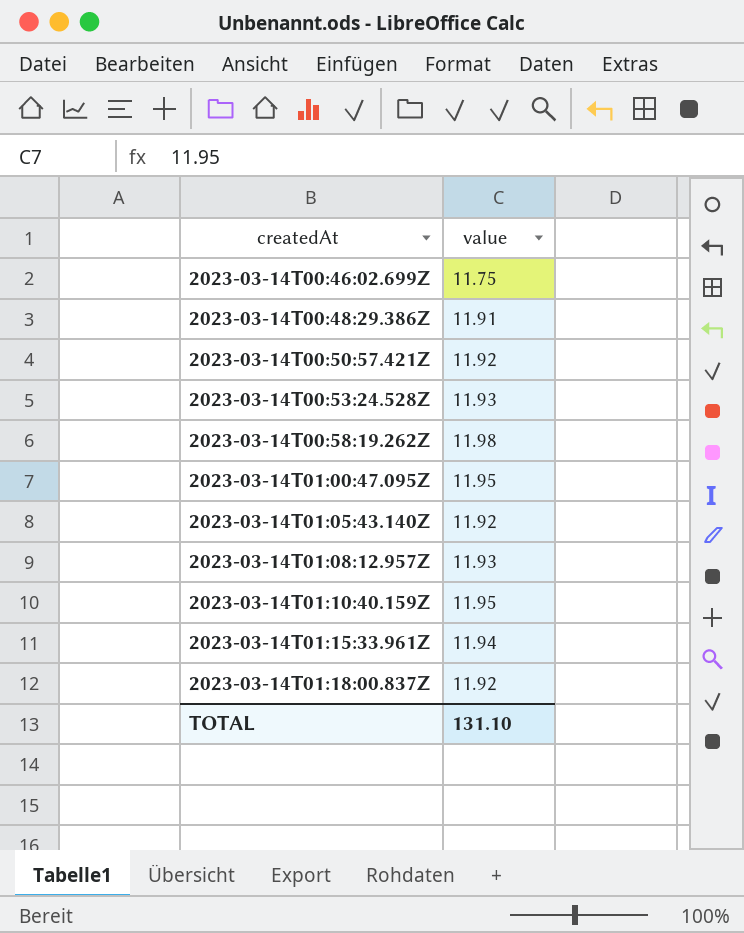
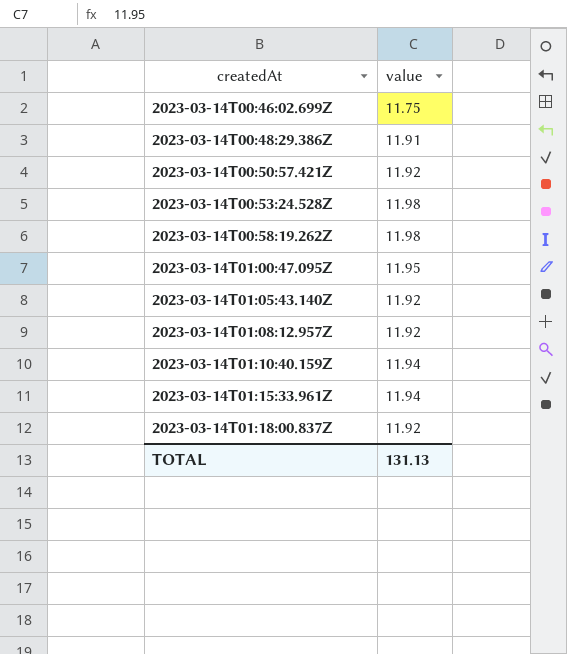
2023-03-14T00:53:24.528Z | value: 11.93 -> 11.98
2023-03-14T01:08:12.957Z | value: 11.93 -> 11.92
2023-03-14T01:10:40.159Z | value: 11.95 -> 11.94
TOTAL | value: 131.10 -> 131.13

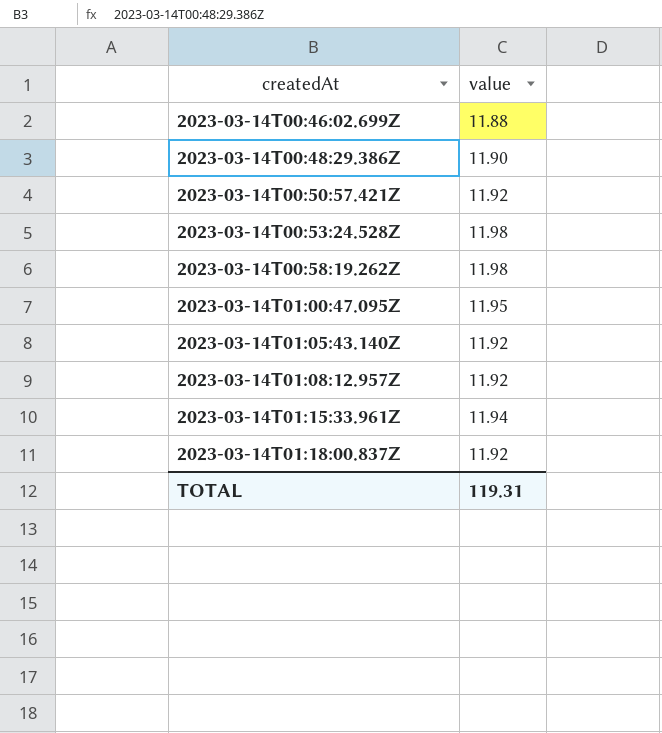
row 2023-03-14T01:10:40.159Z: 11.94 -> none
2023-03-14T00:46:02.699Z | value: 11.75 -> 11.88
2023-03-14T00:48:29.386Z | value: 11.91 -> 11.90
TOTAL | value: 131.13 -> 119.31

